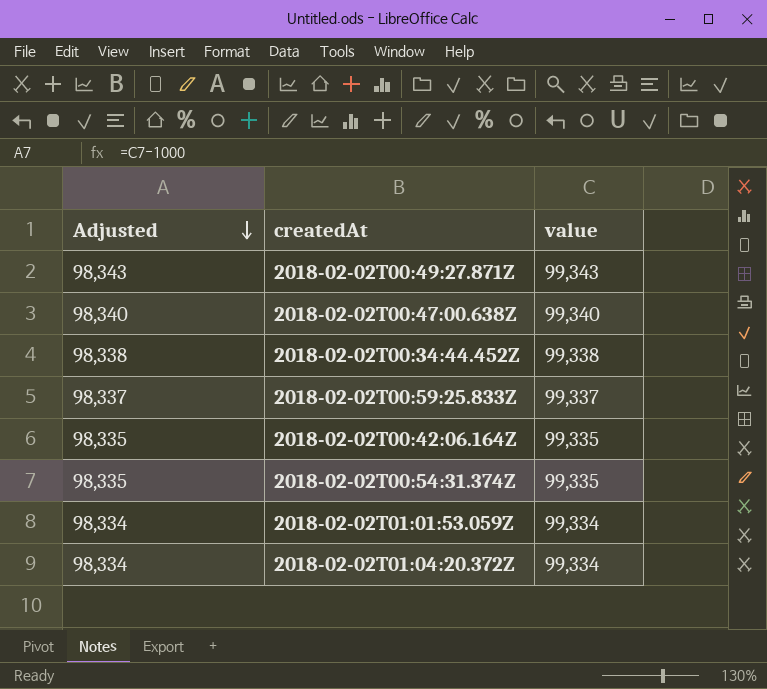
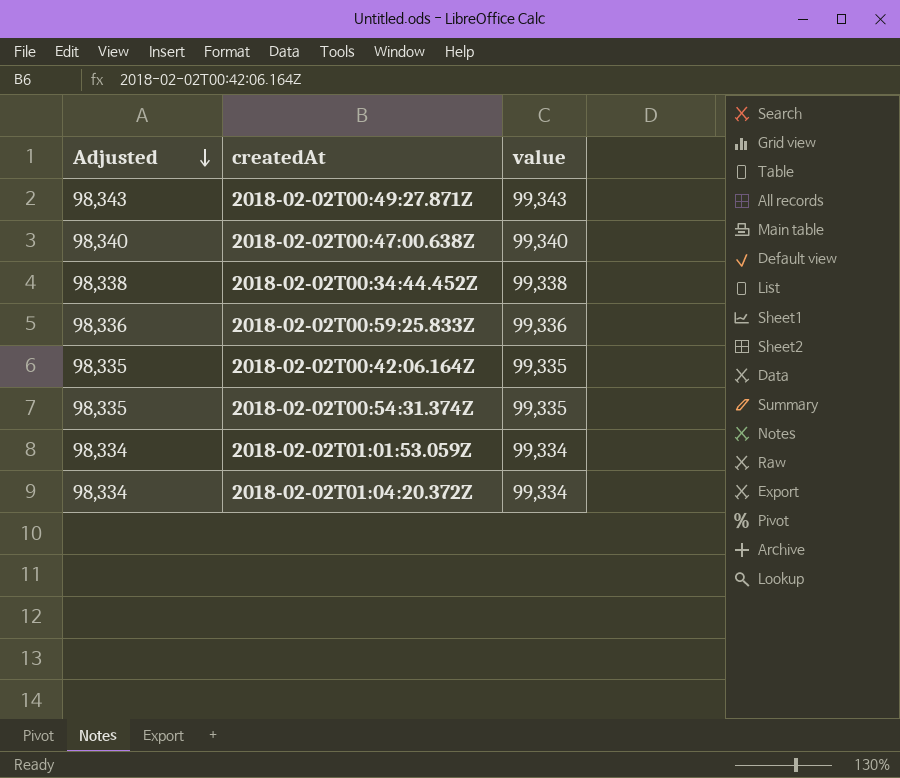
2018-02-02T00:59:25.833Z | Adjusted: 98,337 -> 98,336
2018-02-02T00:59:25.833Z | value: 99,337 -> 99,336

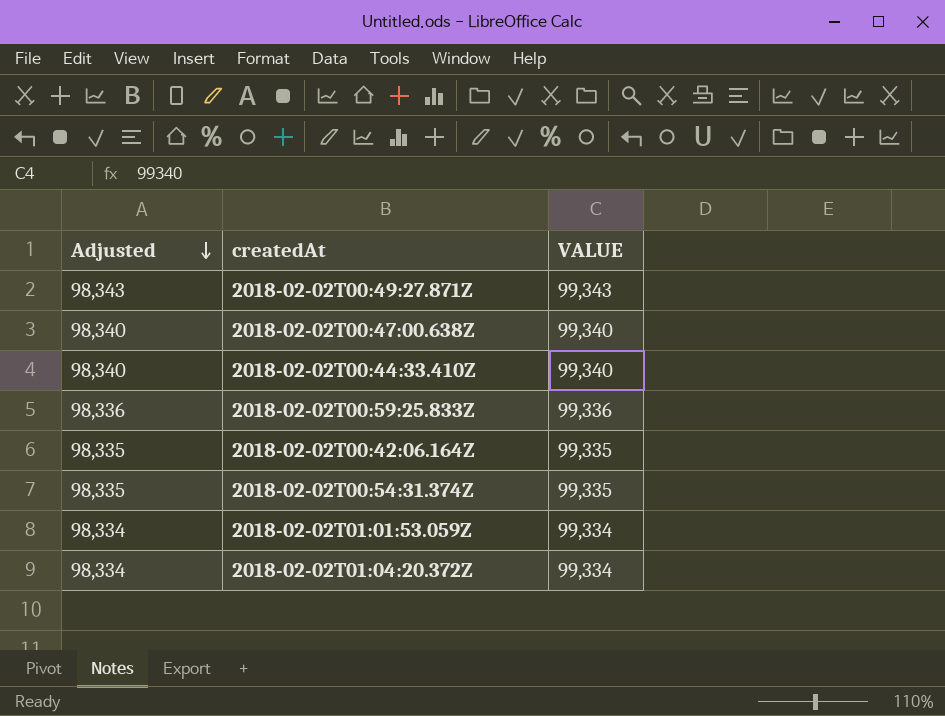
column name: value -> VALUE
row 2018-02-02T00:34:44.452Z: 98,338 | 99,338 -> none
row 2018-02-02T00:44:33.410Z: none -> 98,340 | 99,340

